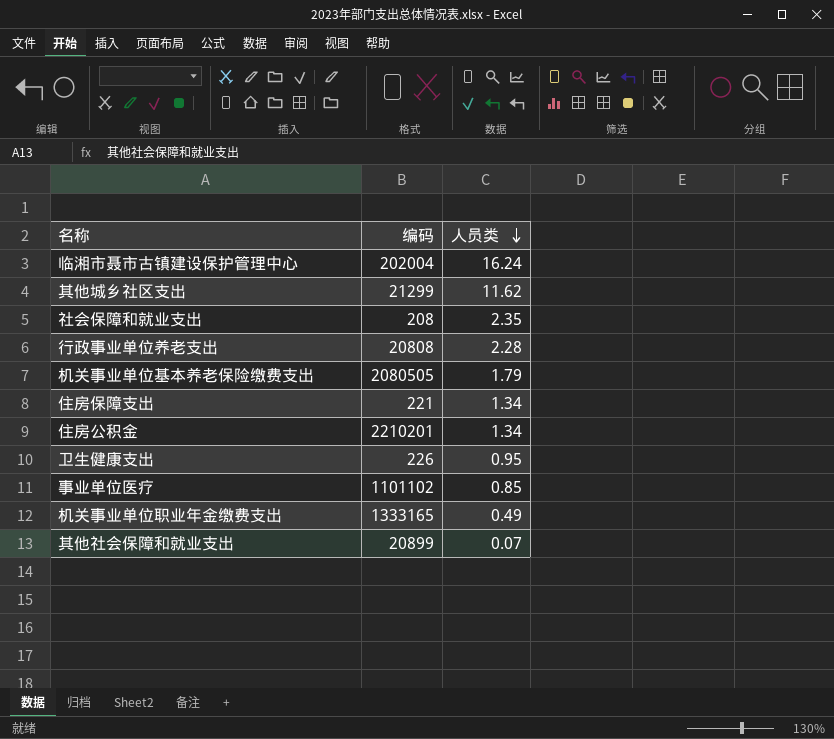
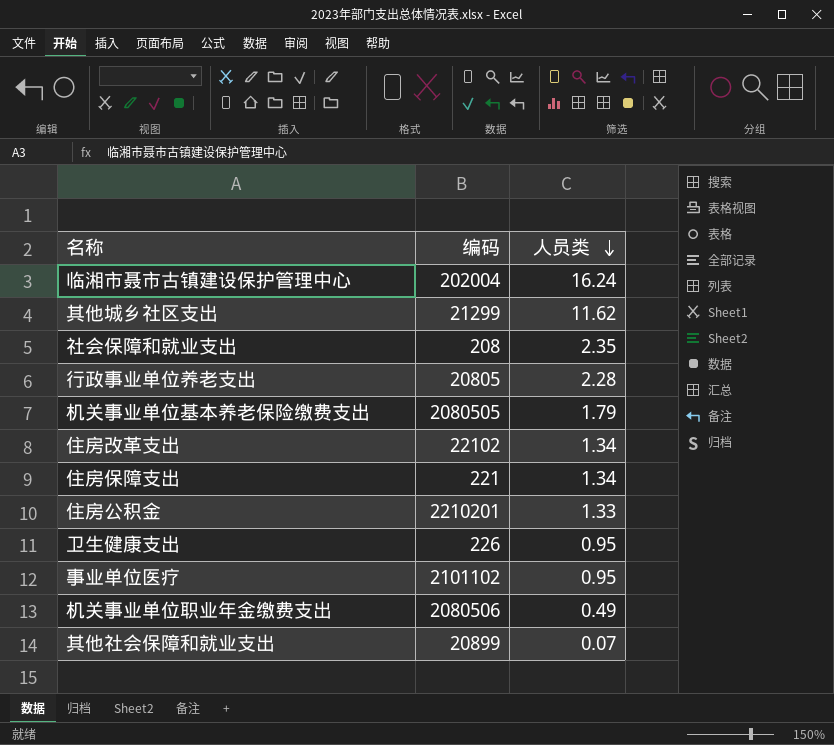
行政事业单位养老支出 | 编码: 20808 -> 20805
row 住房改革支出: none -> 22102 | 1.34
住房公积金 | 人员类: 1.34 -> 1.33
事业单位医疗 | 编码: 1101102 -> 2101102
事业单位医疗 | 人员类: 0.85 -> 0.95
机关事业单位职业年金缴费支出 | 编码: 1333165 -> 2080506

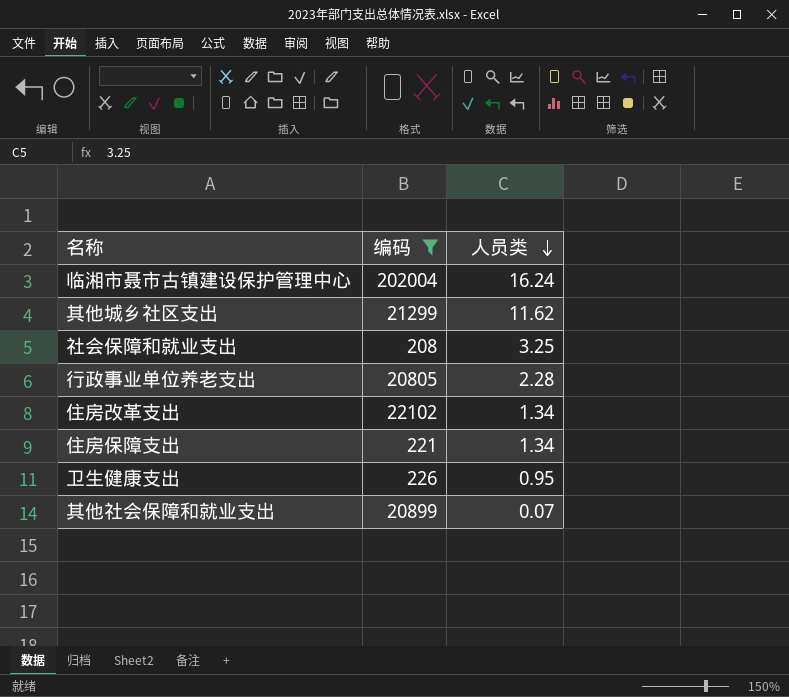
filter: none -> 编码 <= 202004
社会保障和就业支出 | 人员类: 2.35 -> 3.25

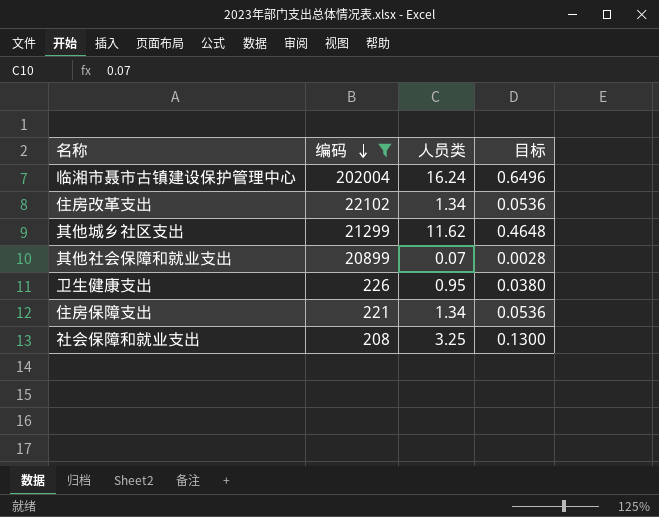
row order: 人员类 descending -> 编码 descending
column 目标 | formula: none -> [人员类] * 0.04
row 行政事业单位养老支出: 20805 | 2.28 -> none

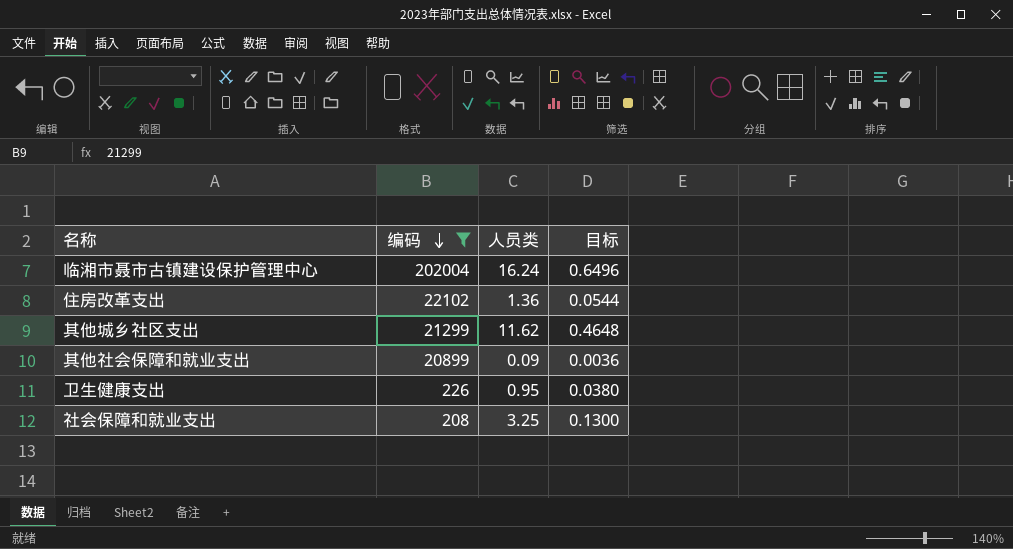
row 住房保障支出: 221 | 1.34 | 0.0536 -> none
住房改革支出 | 人员类: 1.34 -> 1.36
住房改革支出 | 目标: 0.0536 -> 0.0544
其他社会保障和就业支出 | 人员类: 0.07 -> 0.09
其他社会保障和就业支出 | 目标: 0.0028 -> 0.0036

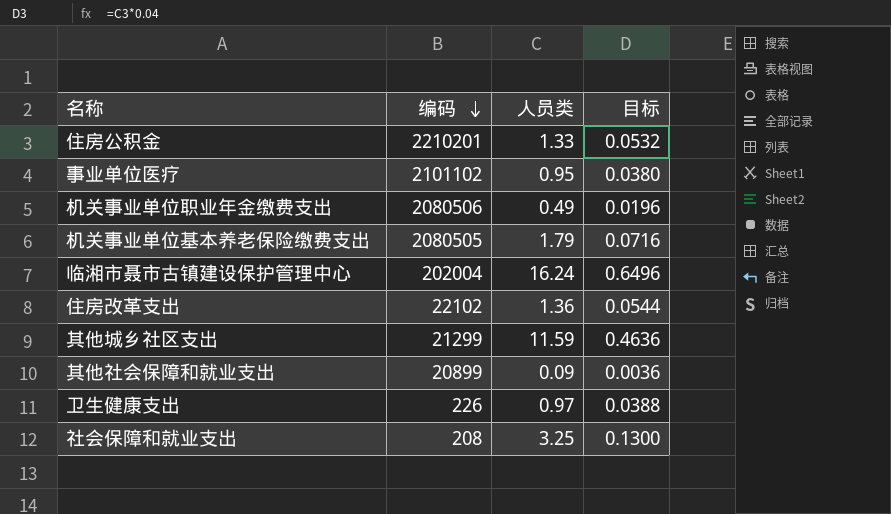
filter: 编码 <= 202004 -> none
其他城乡社区支出 | 人员类: 11.62 -> 11.59
其他城乡社区支出 | 目标: 0.4648 -> 0.4636
卫生健康支出 | 人员类: 0.95 -> 0.97
卫生健康支出 | 目标: 0.0380 -> 0.0388

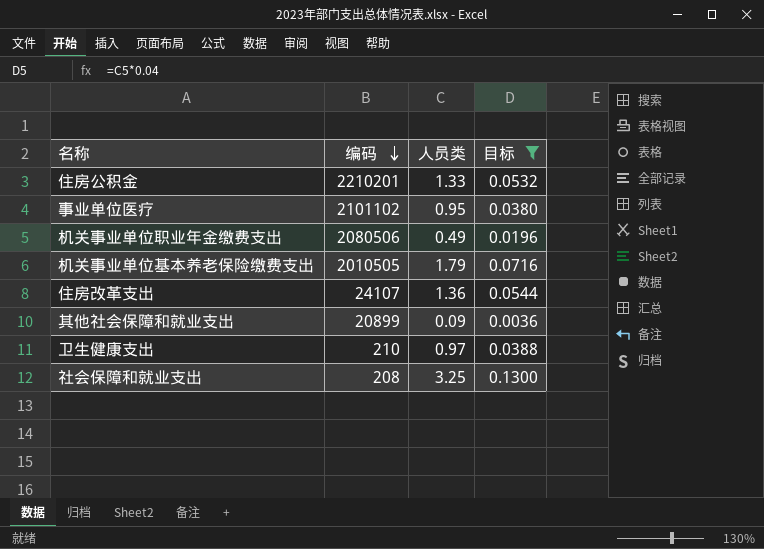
filter: none -> 目标 <= 0.1300
机关事业单位基本养老保险缴费支出 | 编码: 2080505 -> 2010505
住房改革支出 | 编码: 22102 -> 24107
卫生健康支出 | 编码: 226 -> 210

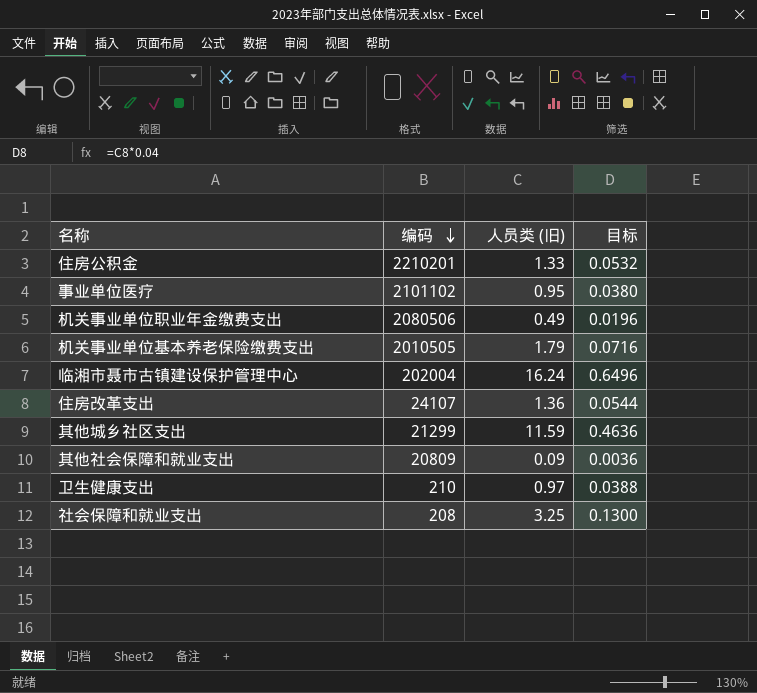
filter: 目标 <= 0.1300 -> none
column name: 人员类 -> 人员类 (旧)
其他社会保障和就业支出 | 编码: 20899 -> 20809

